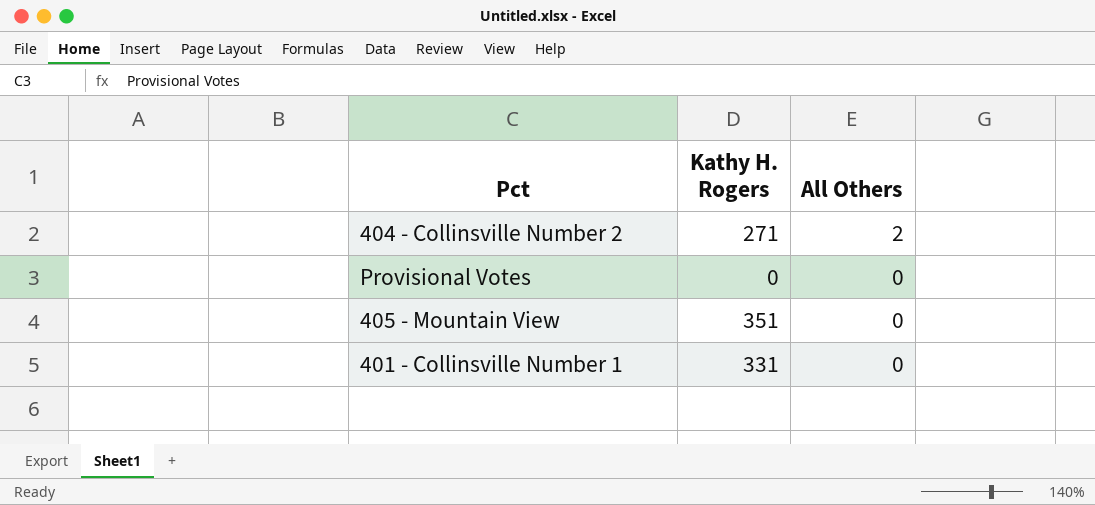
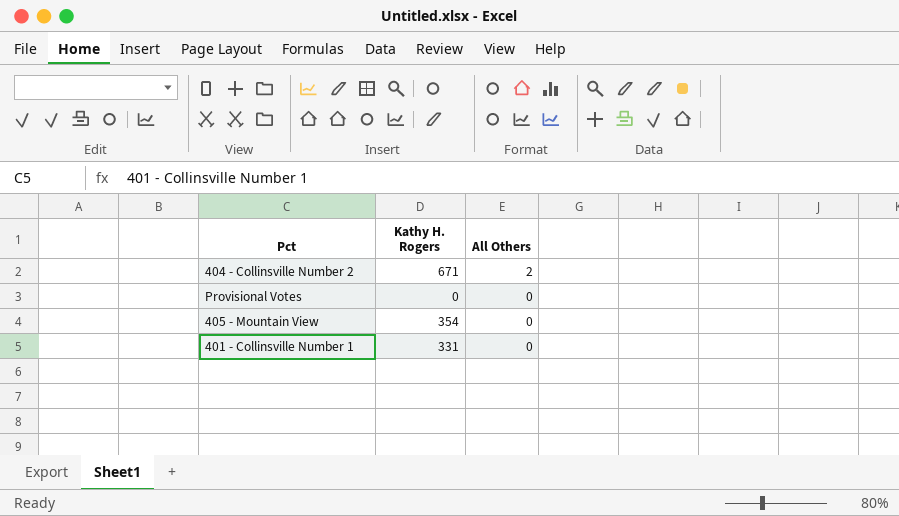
404 - Collinsville Number 2 | Kathy H. Rogers: 271 -> 671
405 - Mountain View | Kathy H. Rogers: 351 -> 354

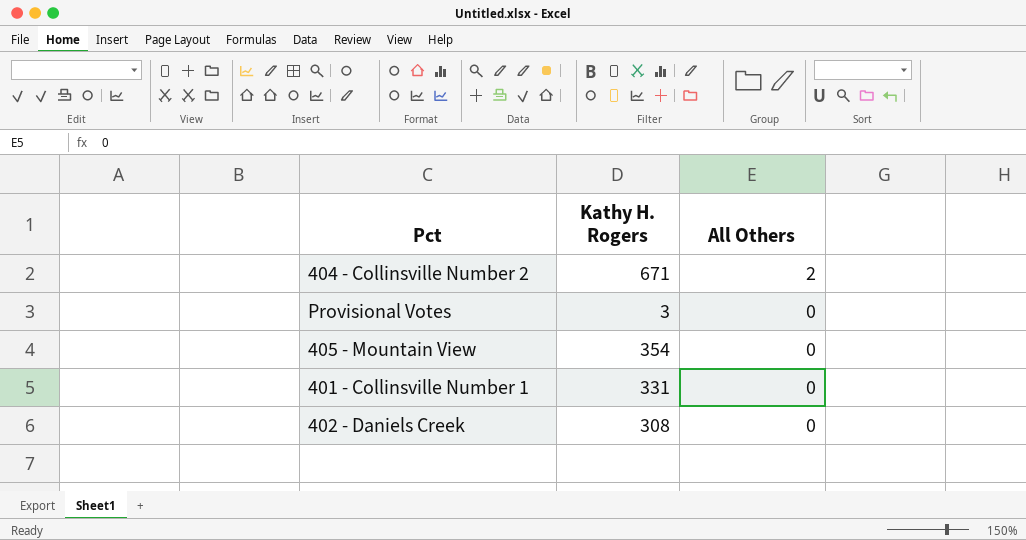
Provisional Votes | Kathy H. Rogers: 0 -> 3
row 402 - Daniels Creek: none -> 308 | 0

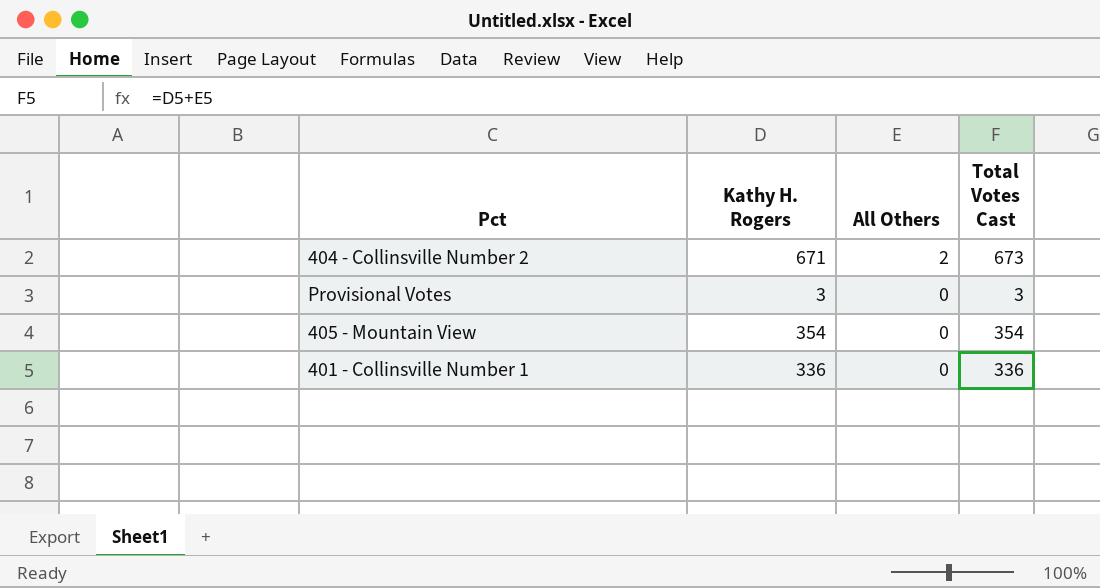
column Total Votes Cast | formula: none -> [Kathy H. Rogers] + [All Others]
row 402 - Daniels Creek: 308 | 0 -> none
401 - Collinsville Number 1 | Kathy H. Rogers: 331 -> 336

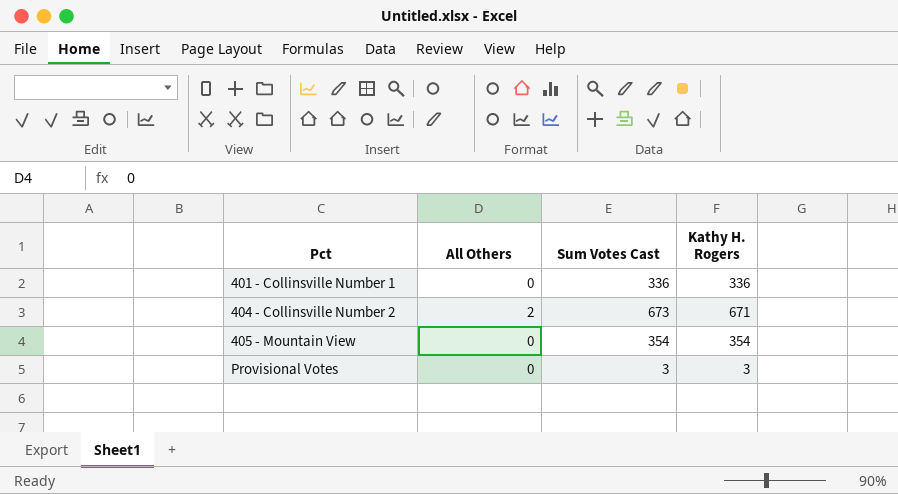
row order: All Others descending -> Pct ascending
column name: Total Votes Cast -> Sum Votes Cast
column Kathy H. Rogers | position: 2 -> 4

